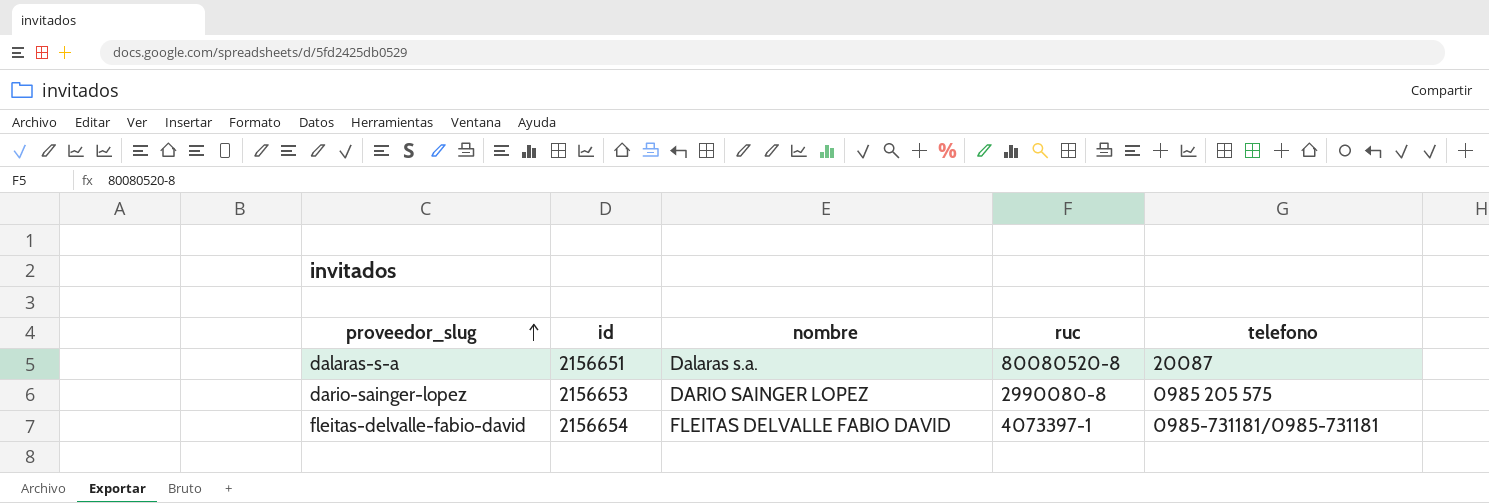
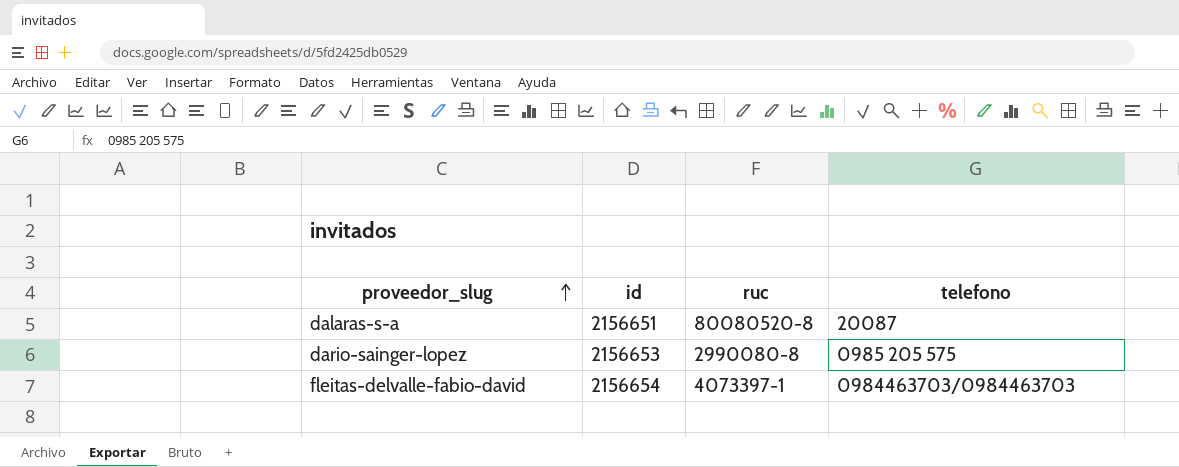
column nombre | position: 3 -> none
fleitas-delvalle-fabio-david | telefono: 0985-731181/0985-731181 -> 0984463703/0984463703

